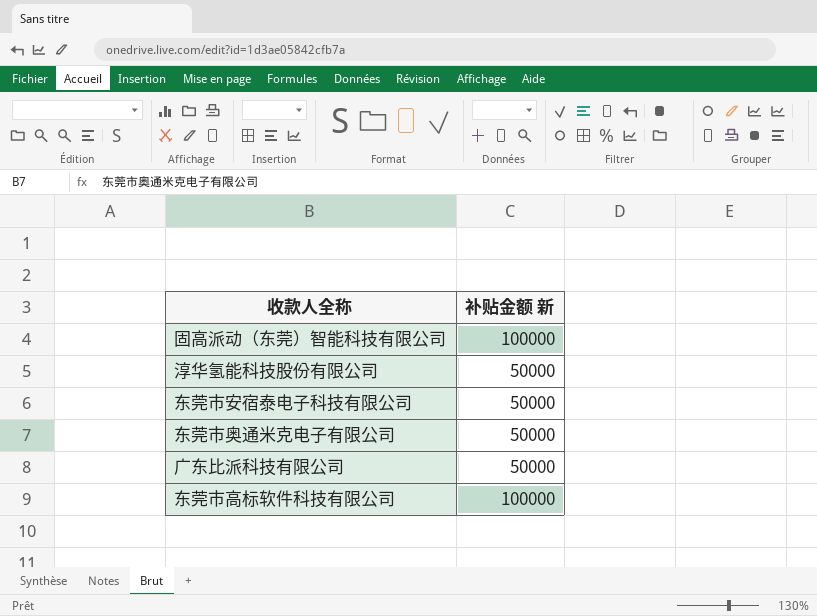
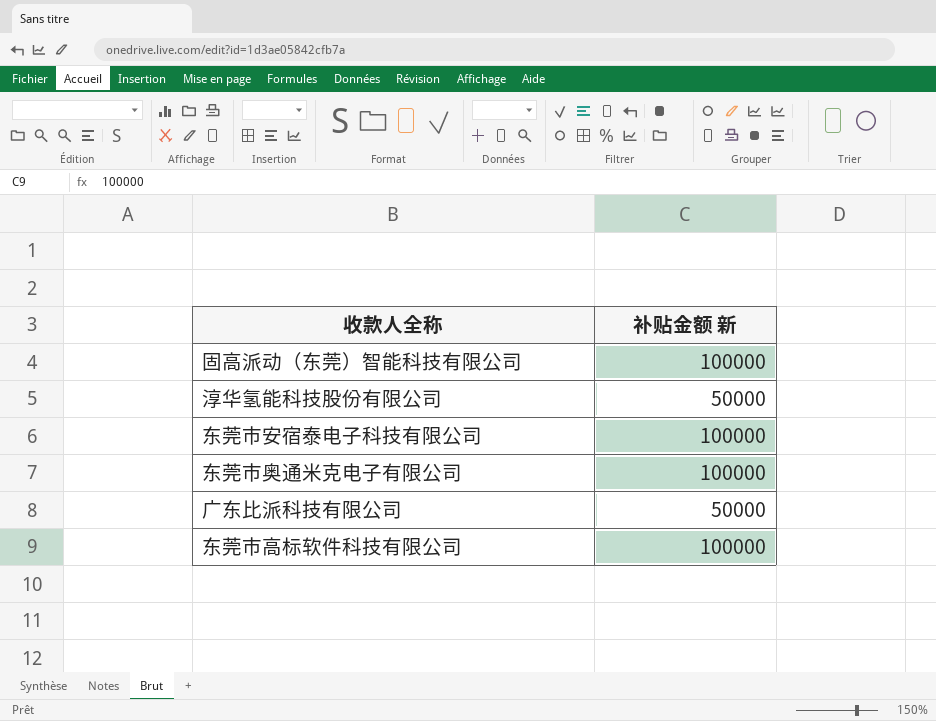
东莞市安宿泰电子科技有限公司 | 补贴金额 新: 50000 -> 100000
东莞市奥通米克电子有限公司 | 补贴金额 新: 50000 -> 100000

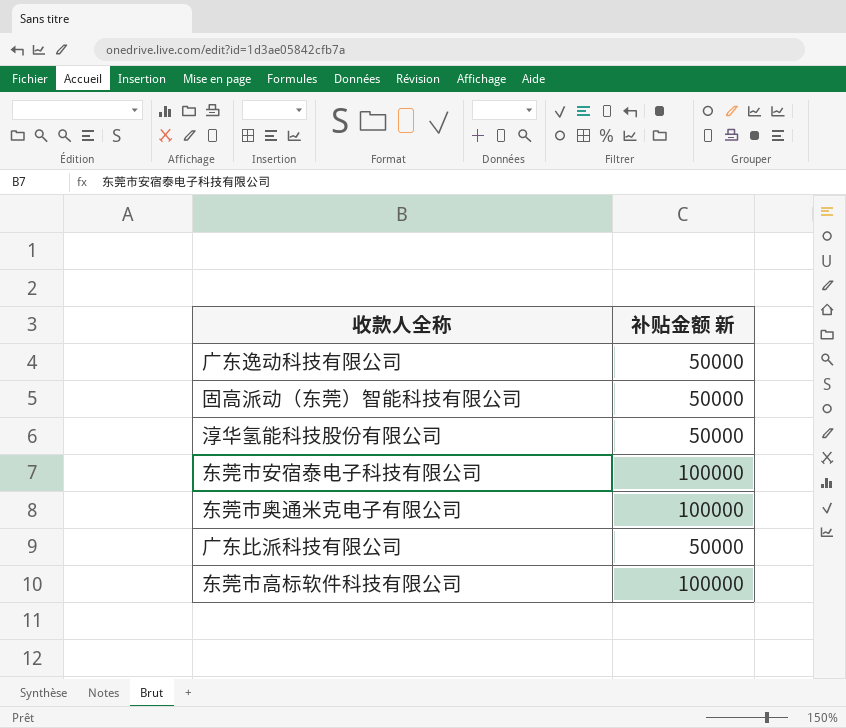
row 广东逸动科技有限公司: none -> 50000
固高派动（东莞）智能科技有限公司 | 补贴金额 新: 100000 -> 50000

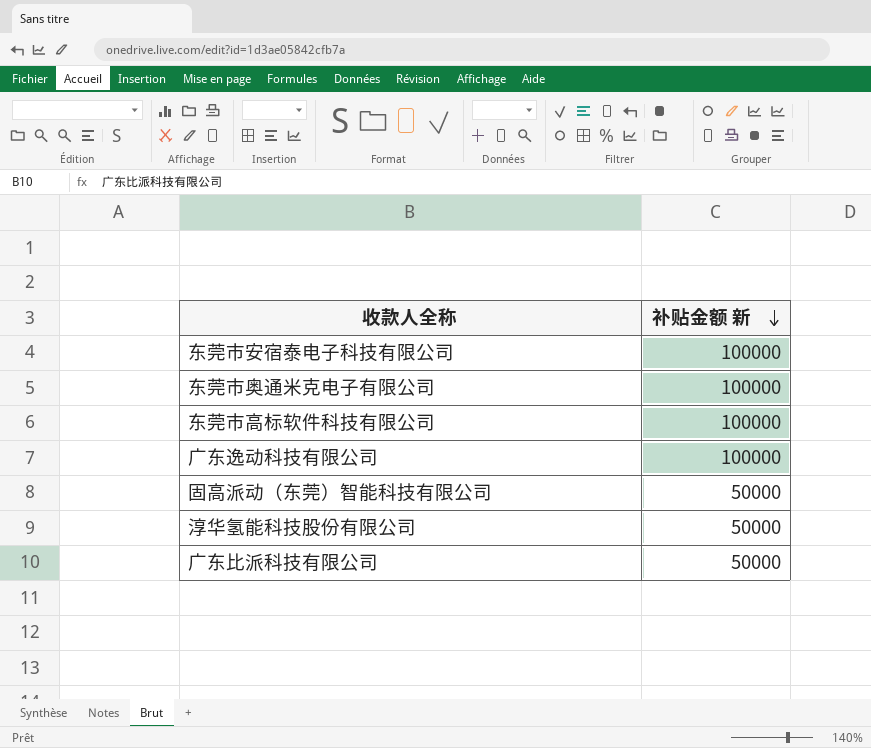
row order: none -> 补贴金额 新 descending
广东逸动科技有限公司 | 补贴金额 新: 50000 -> 100000

